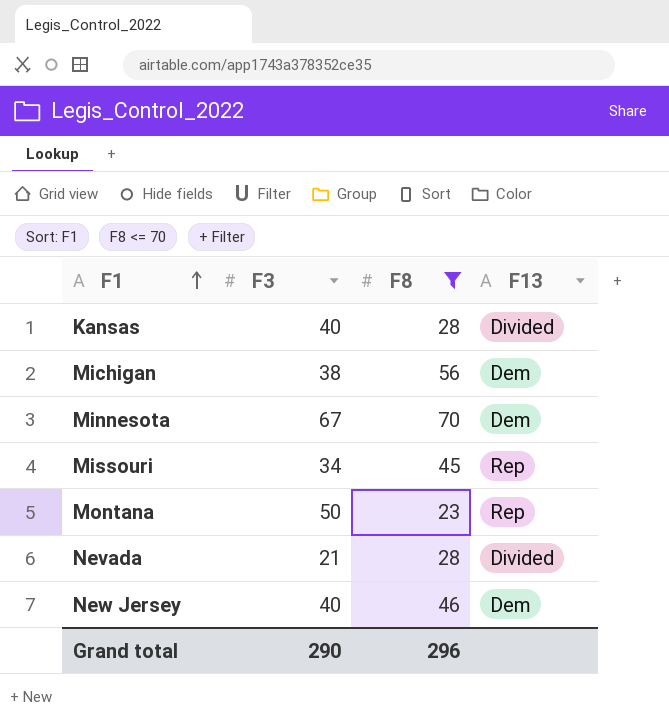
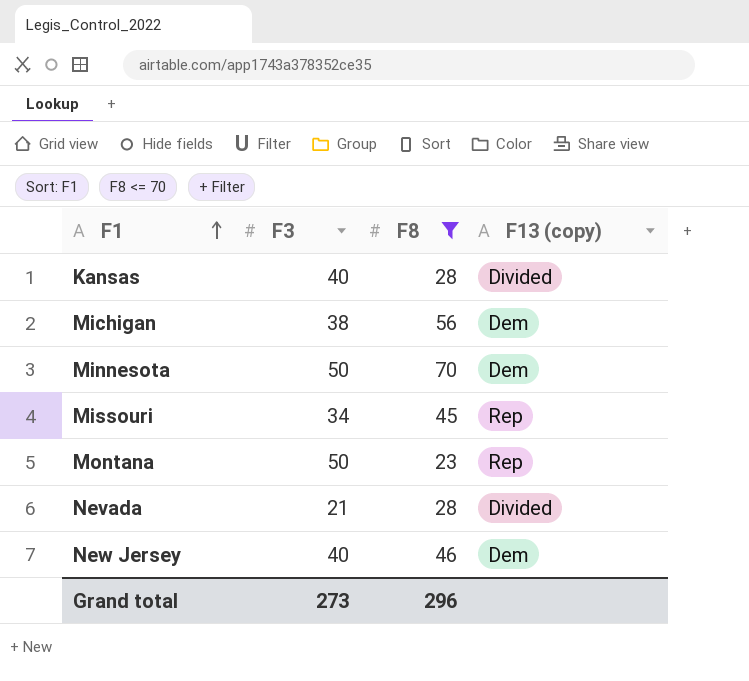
column name: F13 -> F13 (copy)
Minnesota | F3: 67 -> 50
Grand total | F3: 290 -> 273

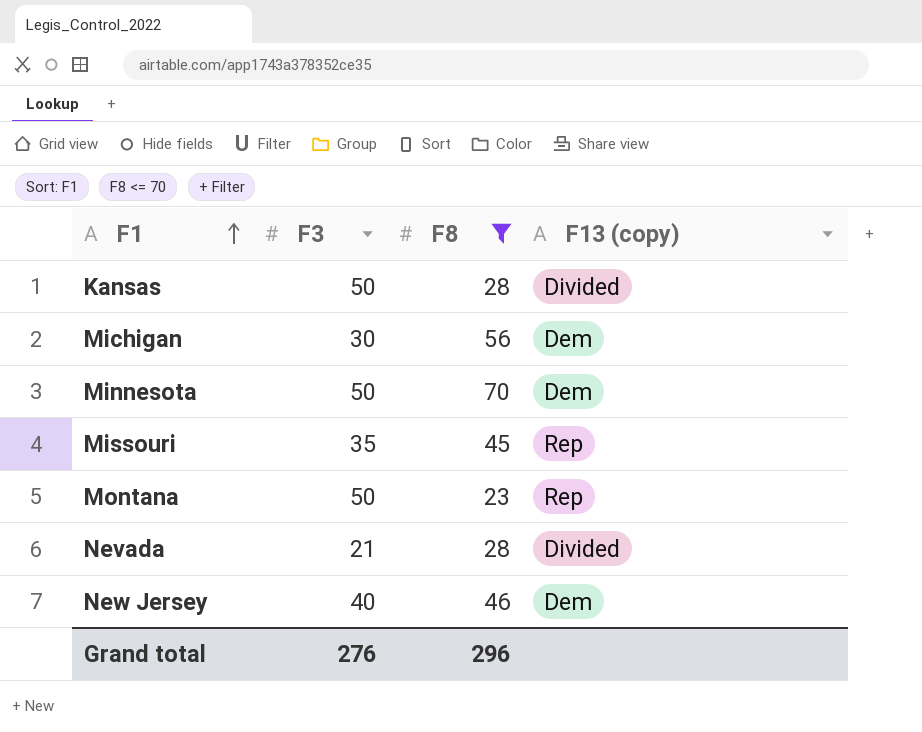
Kansas | F3: 40 -> 50
Michigan | F3: 38 -> 30
Missouri | F3: 34 -> 35
Grand total | F3: 273 -> 276

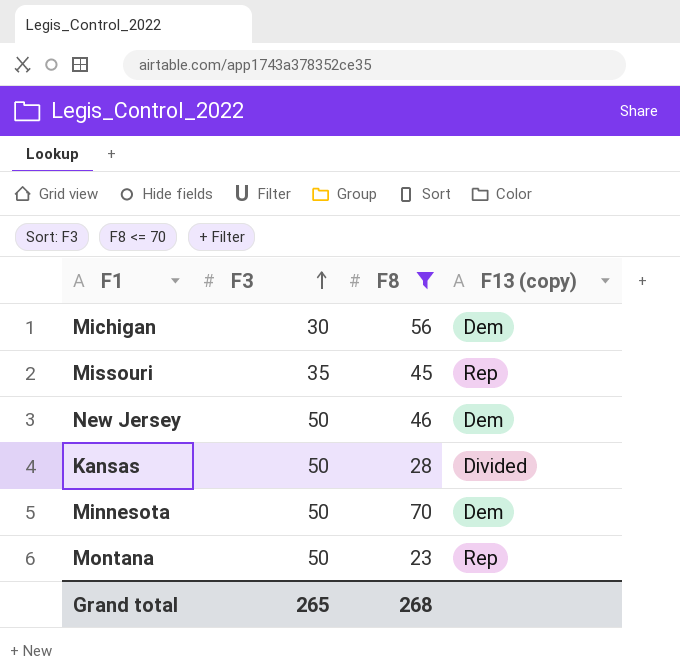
row order: F1 ascending -> F3 ascending
row Nevada: 21 | 28 | Divided -> none
New Jersey | F3: 40 -> 50
Grand total | F3: 276 -> 265
Grand total | F8: 296 -> 268

